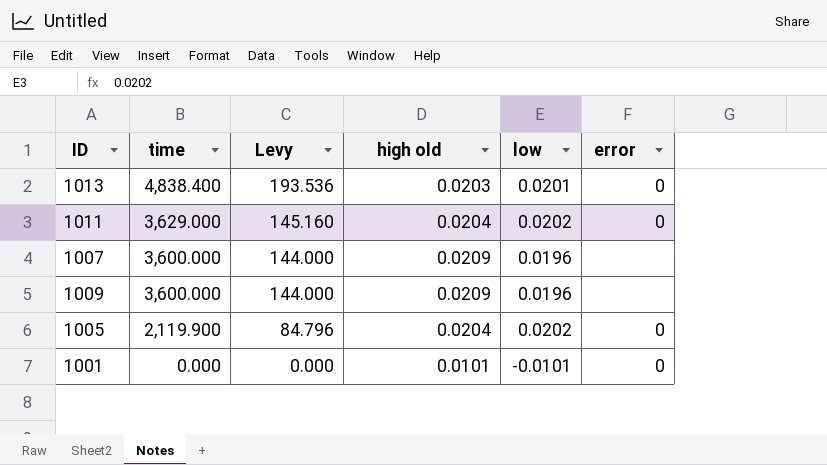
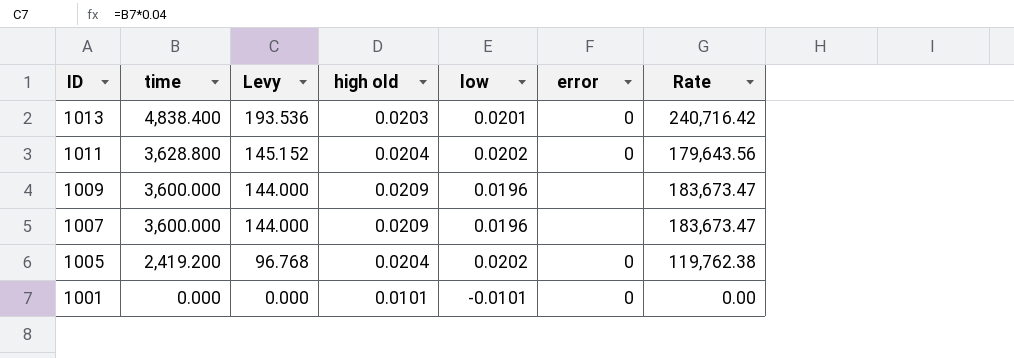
row order: time descending -> ID descending
column Rate | formula: none -> [time] / [low]
1011 | time: 3,629.000 -> 3,628.800
1011 | Levy: 145.160 -> 145.152
1005 | time: 2,119.900 -> 2,419.200
1005 | Levy: 84.796 -> 96.768

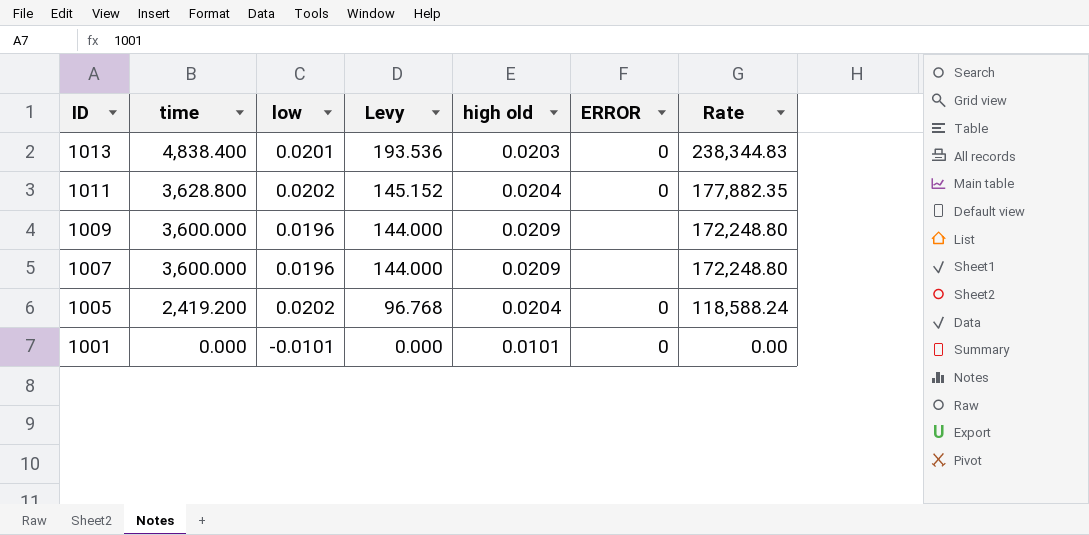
column low | position: 5 -> 3
column name: error -> ERROR
column Rate | formula: [time] / [low] -> [time] / [high old]

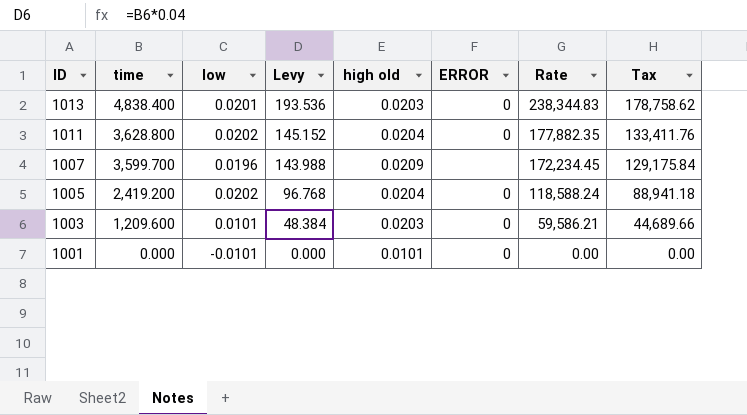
column Tax | formula: none -> [Rate] * 0.75
row 1009: 3,600.000 | 0.0196 | 144.000 | 0.0209 | none | 172,248.80 -> none
1007 | time: 3,600.000 -> 3,599.700
1007 | Levy: 144.000 -> 143.988
1007 | Rate: 172,248.80 -> 172,234.45
row 1003: none -> 1,209.600 | 0.0101 | 48.384 | 0.0203 | 0 | 59,586.21 | 44,689.66

